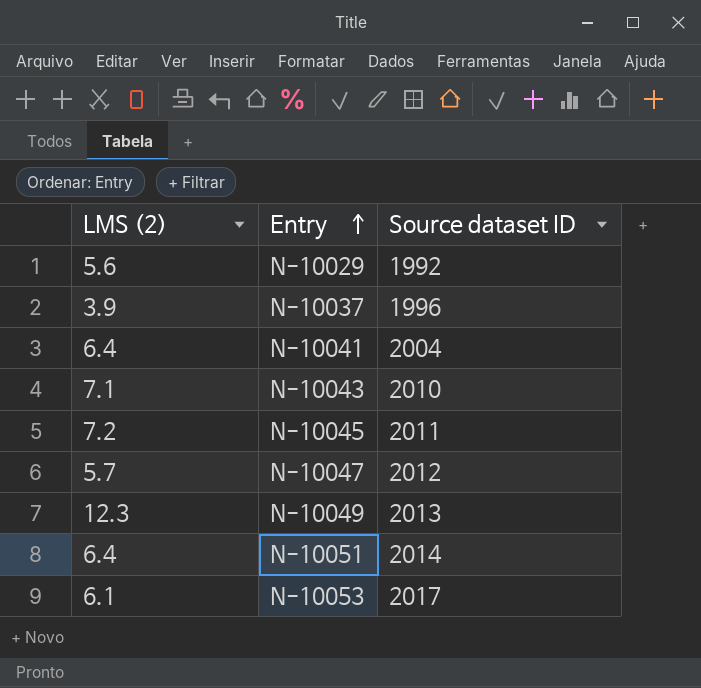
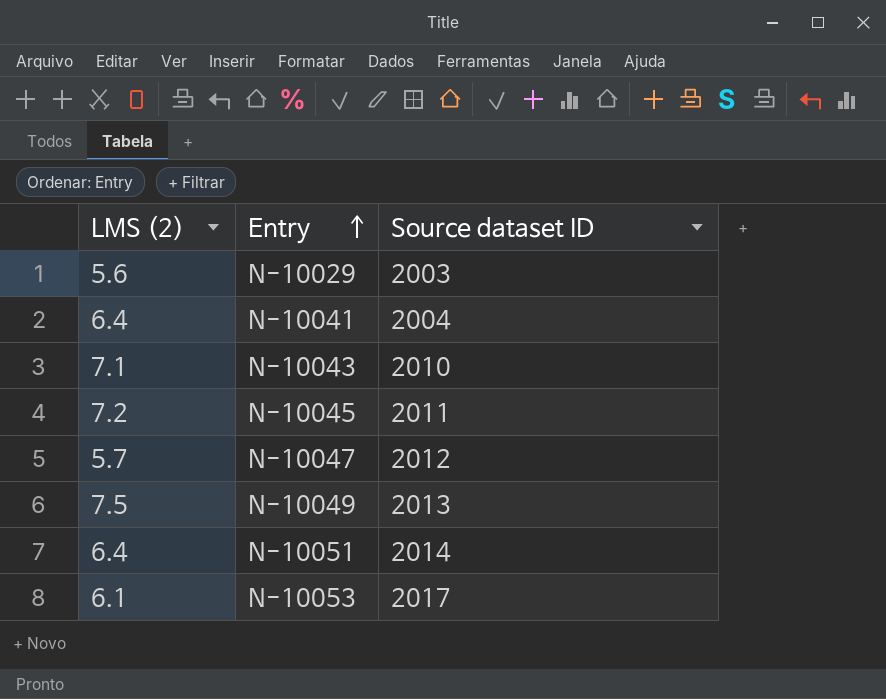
row N-10037: 3.9 | 1996 -> none
N-10029 | Source dataset ID: 1992 -> 2003
N-10049 | LMS (2): 12.3 -> 7.5

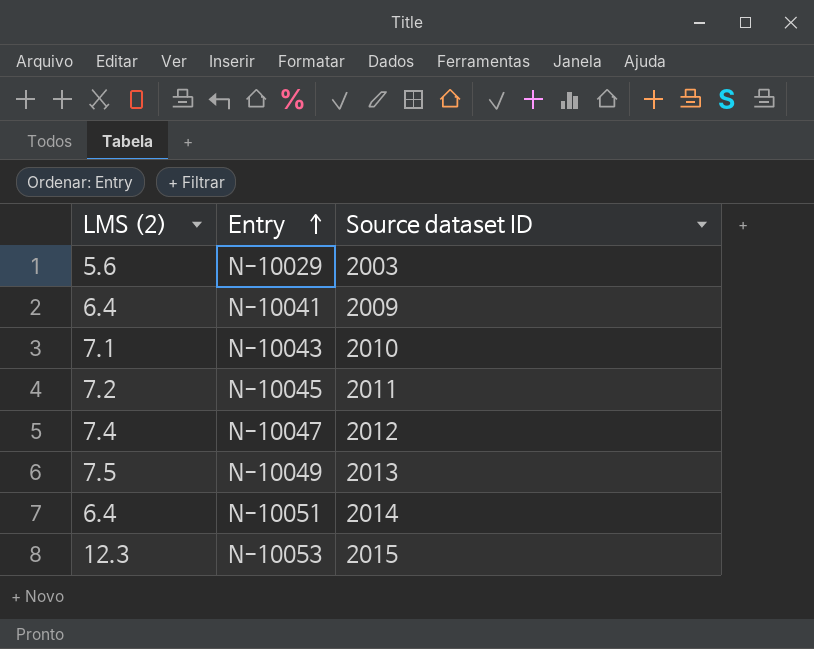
N-10041 | Source dataset ID: 2004 -> 2009
N-10047 | LMS (2): 5.7 -> 7.4
N-10053 | LMS (2): 6.1 -> 12.3
N-10053 | Source dataset ID: 2017 -> 2015

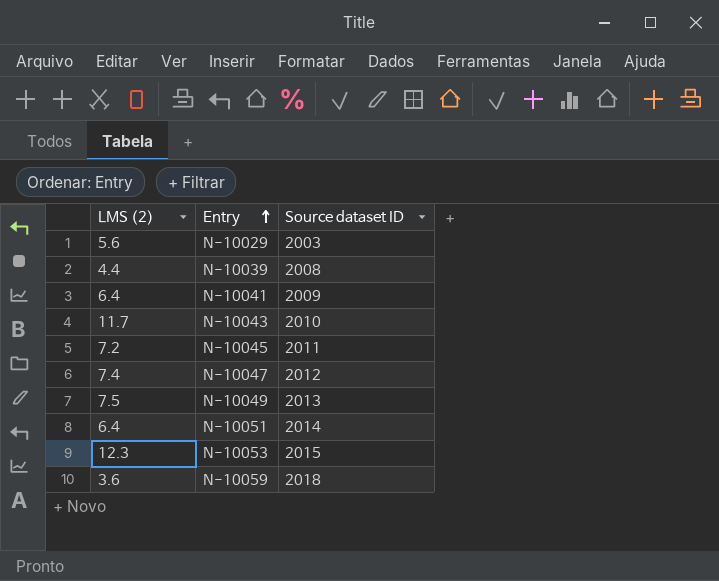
row N-10039: none -> 4.4 | 2008
N-10043 | LMS (2): 7.1 -> 11.7
row N-10059: none -> 3.6 | 2018

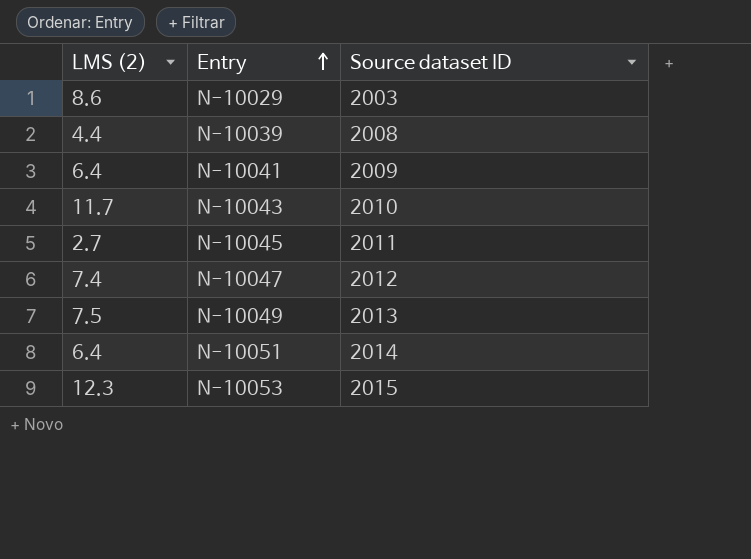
row N-10059: 3.6 | 2018 -> none
N-10029 | LMS (2): 5.6 -> 8.6
N-10045 | LMS (2): 7.2 -> 2.7

